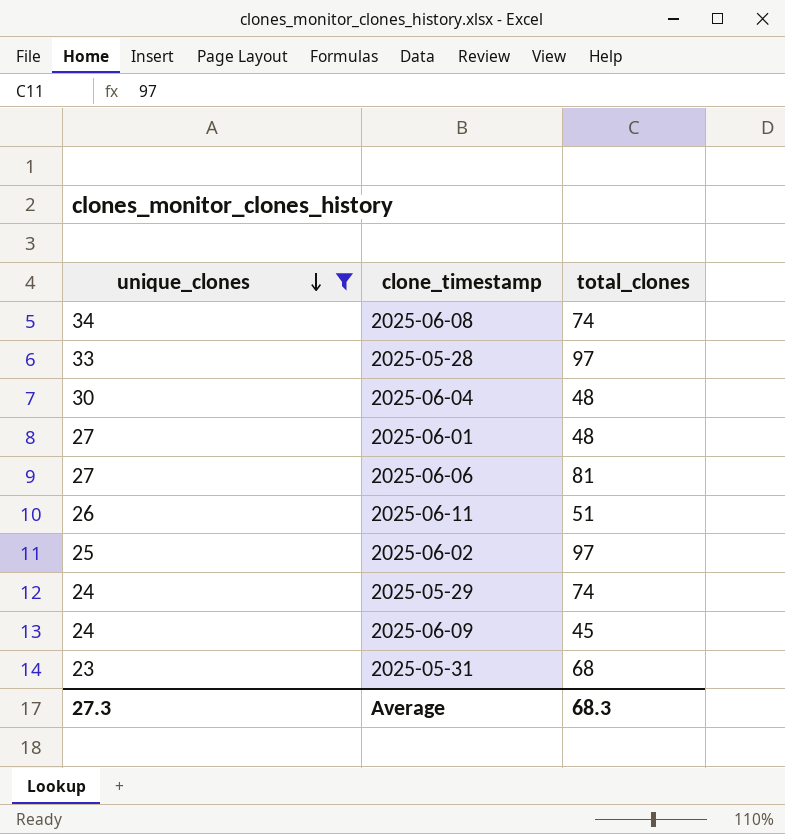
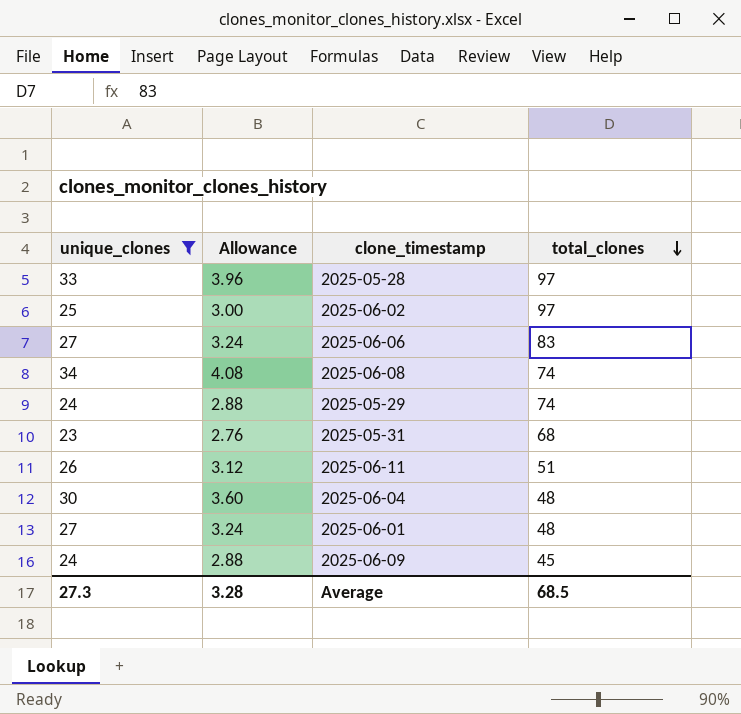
row order: unique_clones descending -> total_clones descending
column Allowance | formula: none -> [unique_clones] * 0.12
2025-06-06 | total_clones: 81 -> 83
Average | total_clones: 68.3 -> 68.5

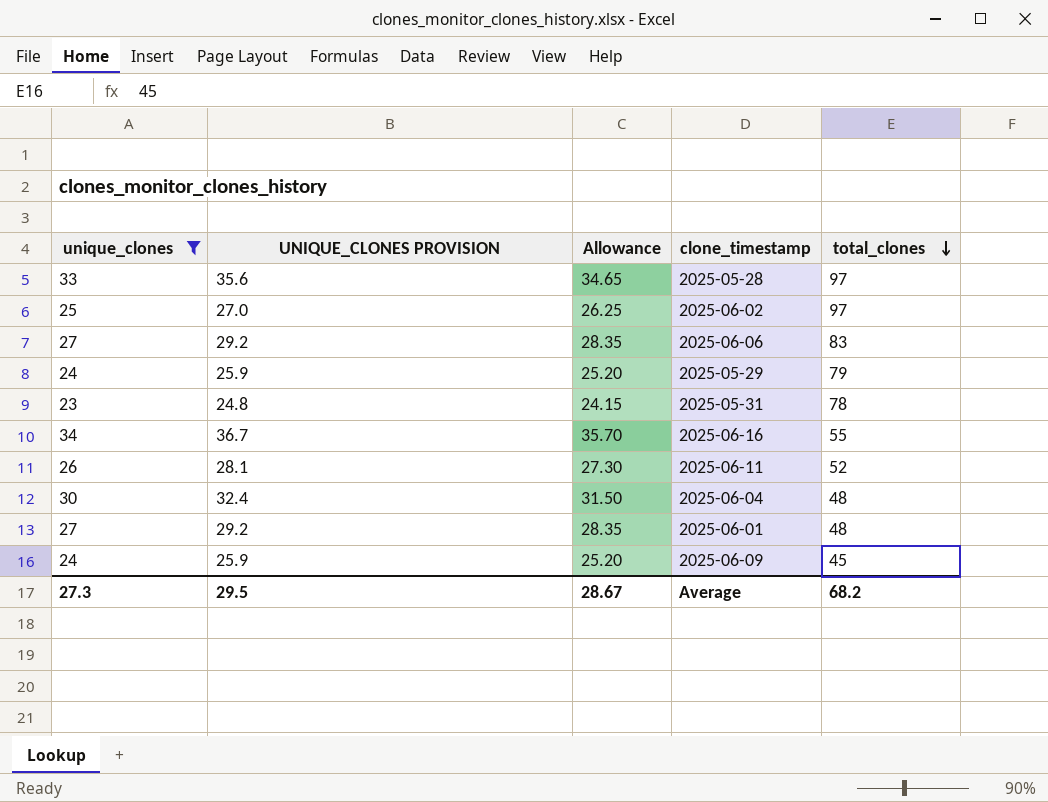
column UNIQUE_CLONES PROVISION | formula: none -> [unique_clones] * 1.08
column Allowance | formula: [unique_clones] * 0.12 -> [unique_clones] * 1.05
row 2025-06-08: 34 | 4.08 | 74 -> none
2025-05-29 | total_clones: 74 -> 79
2025-05-31 | total_clones: 68 -> 78
row 2025-06-16: none -> 34 | 36.7 | 35.70 | 55
2025-06-11 | total_clones: 51 -> 52
Average | Allowance: 3.28 -> 28.67
Average | total_clones: 68.5 -> 68.2

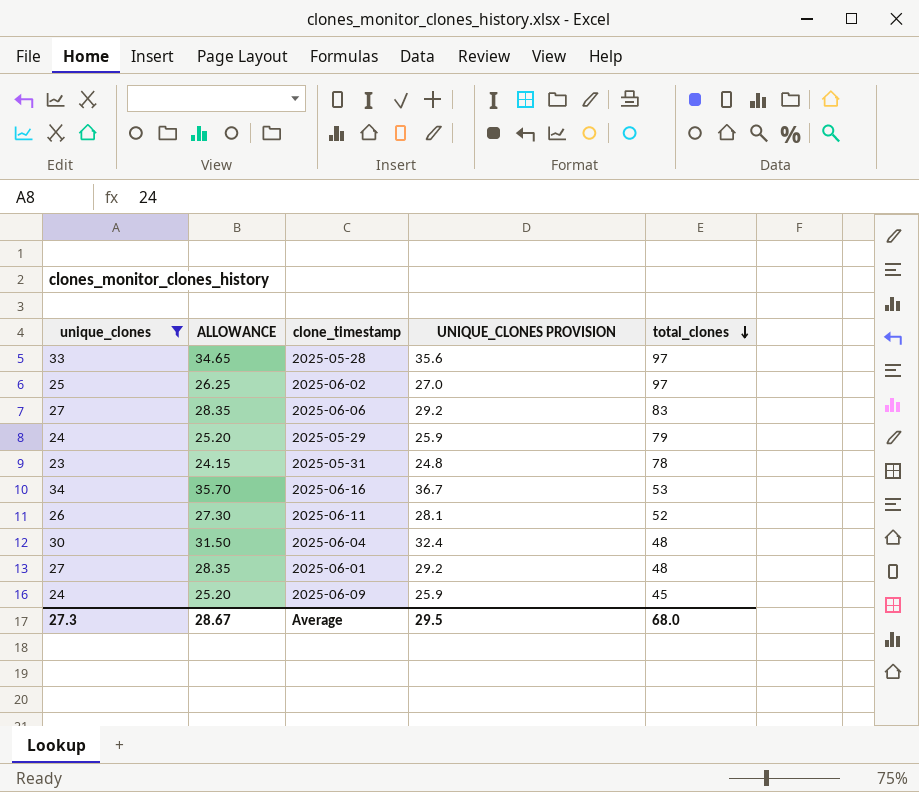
column name: Allowance -> ALLOWANCE
column UNIQUE_CLONES PROVISION | position: 2 -> 4
2025-06-16 | total_clones: 55 -> 53
Average | total_clones: 68.2 -> 68.0

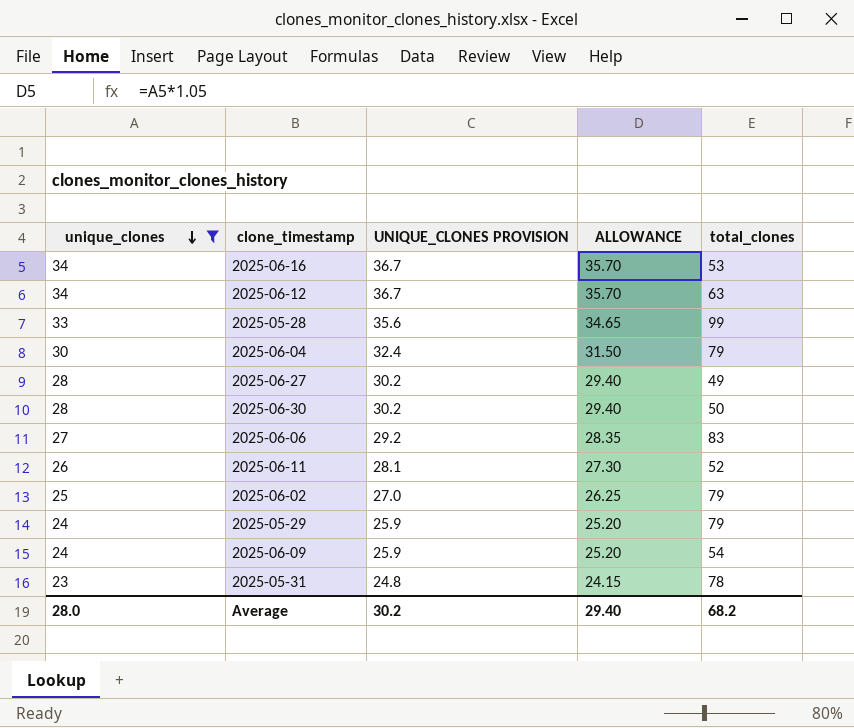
row order: total_clones descending -> unique_clones descending
column ALLOWANCE | position: 2 -> 4
row 2025-06-01: 27 | 28.35 | 29.2 | 48 -> none
row 2025-06-12: none -> 34 | 36.7 | 35.70 | 63
2025-05-28 | total_clones: 97 -> 99
2025-06-04 | total_clones: 48 -> 79
row 2025-06-27: none -> 28 | 30.2 | 29.40 | 49
row 2025-06-30: none -> 28 | 30.2 | 29.40 | 50
2025-06-02 | total_clones: 97 -> 79
2025-06-09 | total_clones: 45 -> 54
Average | unique_clones: 27.3 -> 28.0
Average | UNIQUE_CLONES PROVISION: 29.5 -> 30.2
Average | ALLOWANCE: 28.67 -> 29.40
Average | total_clones: 68.0 -> 68.2

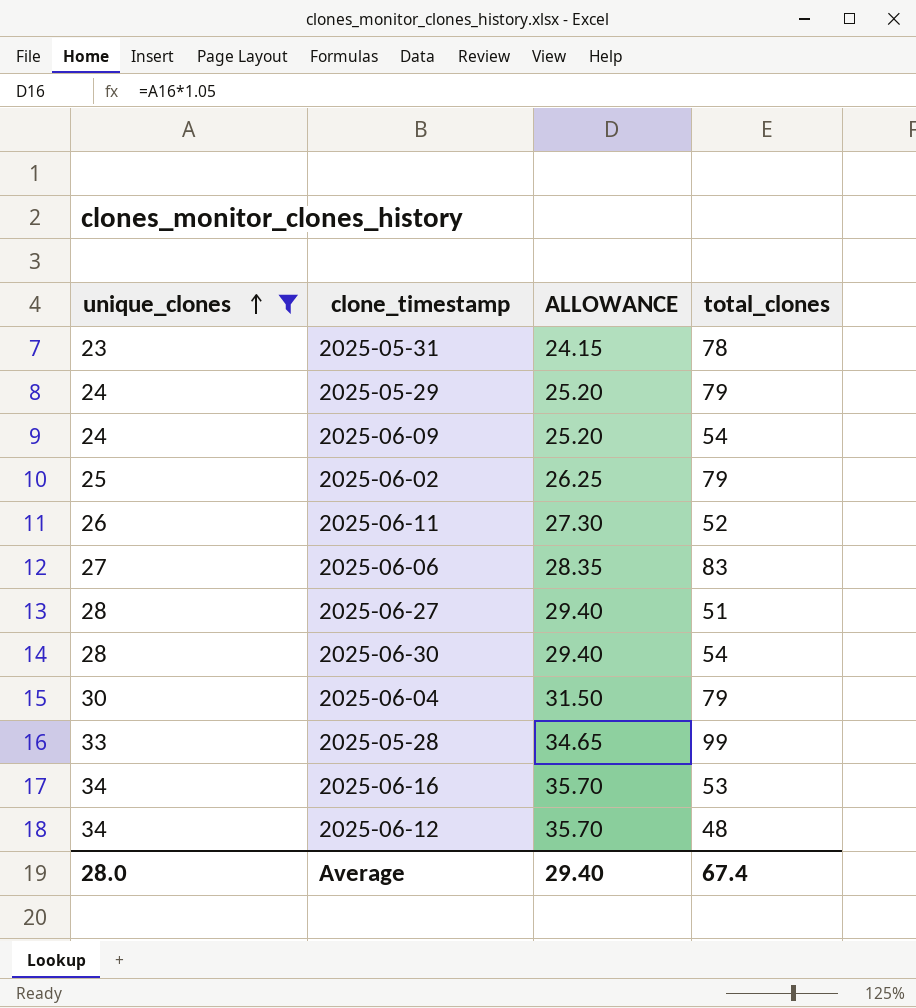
row order: unique_clones descending -> unique_clones ascending
column UNIQUE_CLONES PROVISION | formula: [unique_clones] * 1.08 -> none
2025-06-27 | total_clones: 49 -> 51
2025-06-30 | total_clones: 50 -> 54
2025-06-12 | total_clones: 63 -> 48
Average | total_clones: 68.2 -> 67.4

